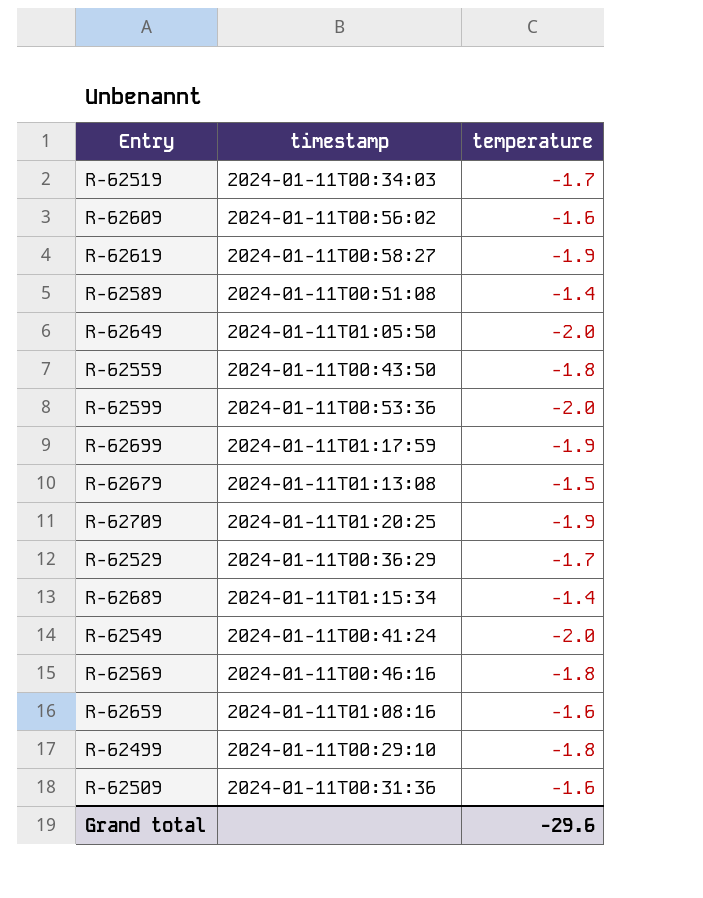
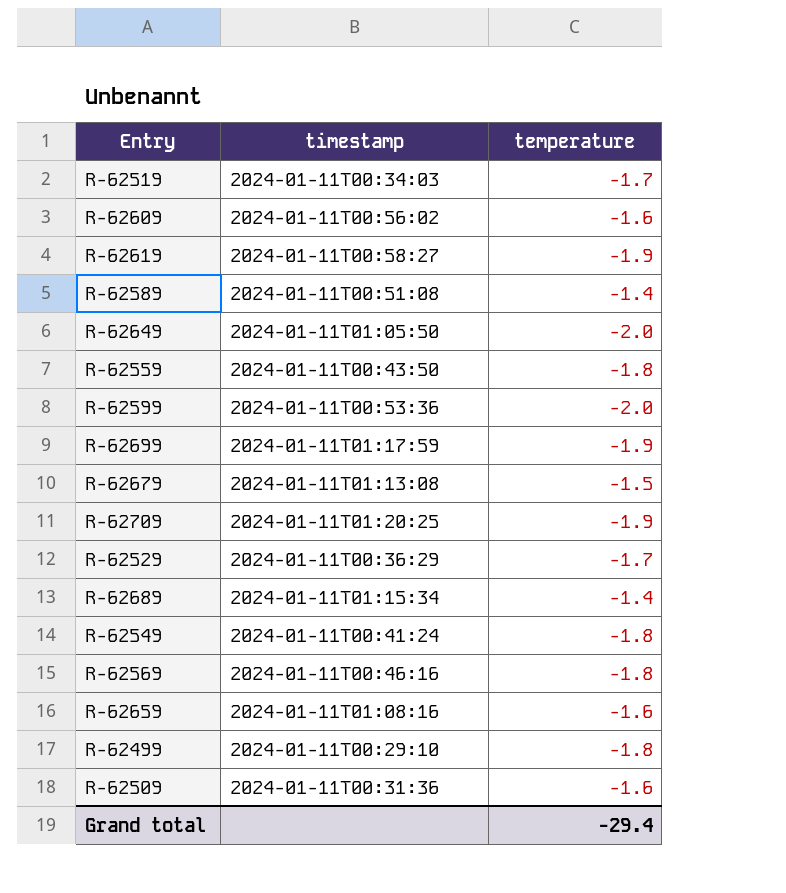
R-62549 | temperature: -2.0 -> -1.8
Grand total | temperature: -29.6 -> -29.4

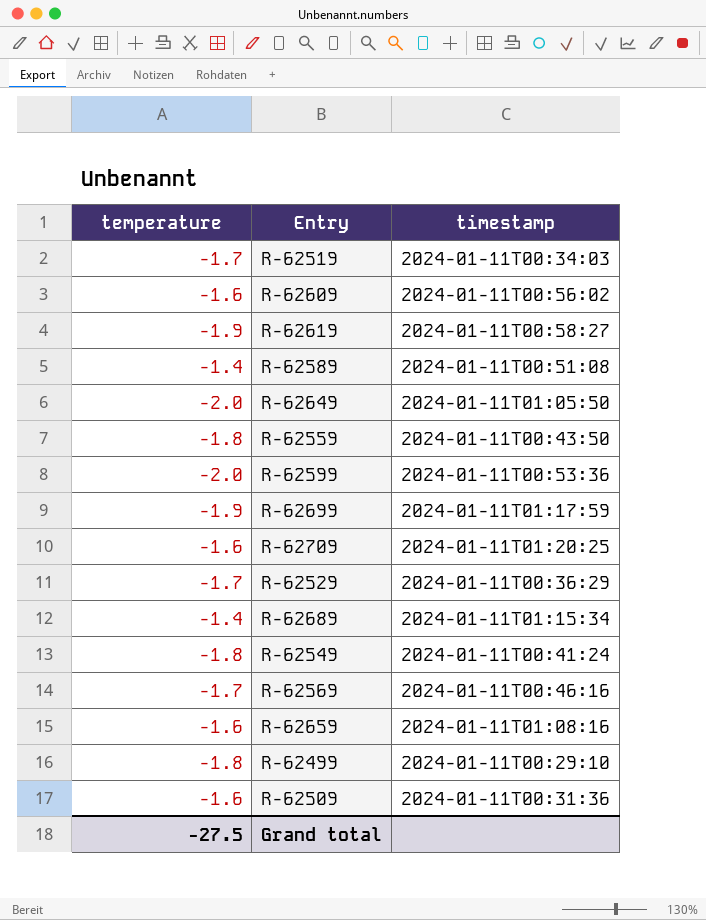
column temperature | position: 3 -> 1
row R-62679: 2024-01-11T01:13:08 | -1.5 -> none
R-62709 | temperature: -1.9 -> -1.6
R-62569 | temperature: -1.8 -> -1.7
Grand total | temperature: -29.4 -> -27.5

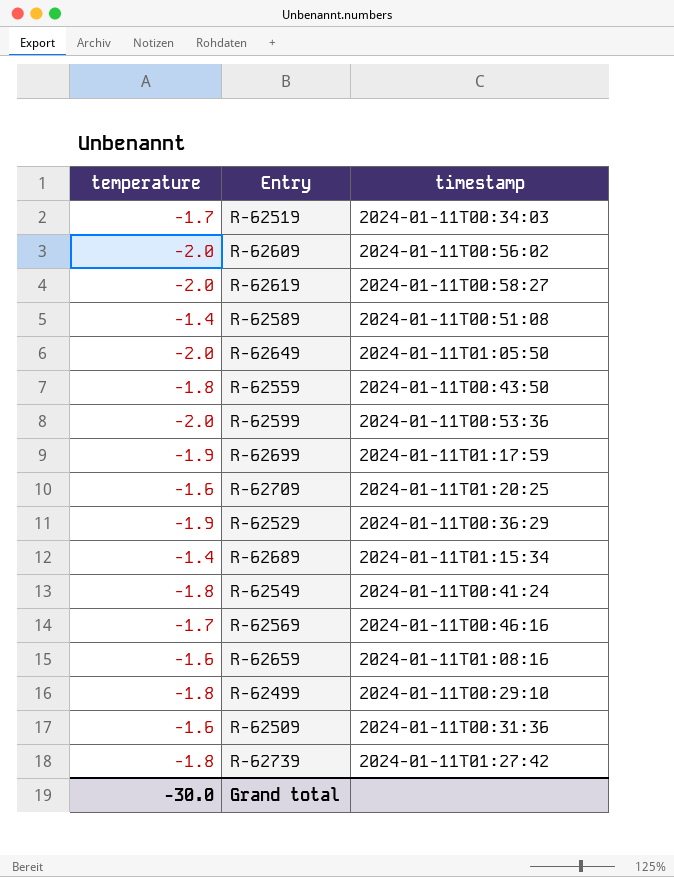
R-62609 | temperature: -1.6 -> -2.0
R-62619 | temperature: -1.9 -> -2.0
R-62529 | temperature: -1.7 -> -1.9
row R-62739: none -> -1.8 | 2024-01-11T01:27:42
Grand total | temperature: -27.5 -> -30.0

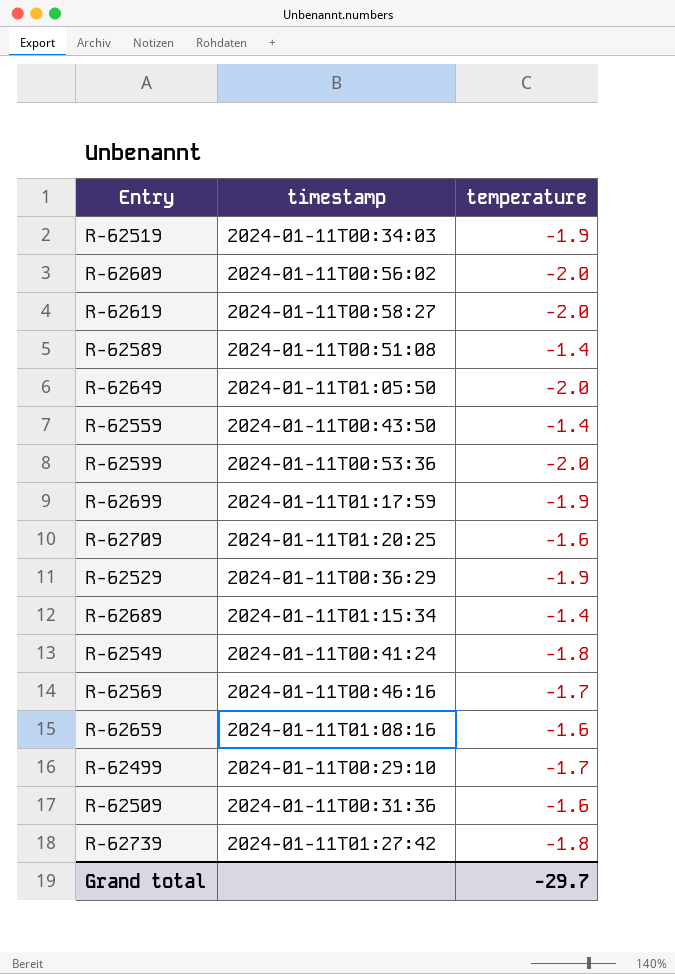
column temperature | position: 1 -> 3
R-62519 | temperature: -1.7 -> -1.9
R-62559 | temperature: -1.8 -> -1.4
R-62499 | temperature: -1.8 -> -1.7
Grand total | temperature: -30.0 -> -29.7

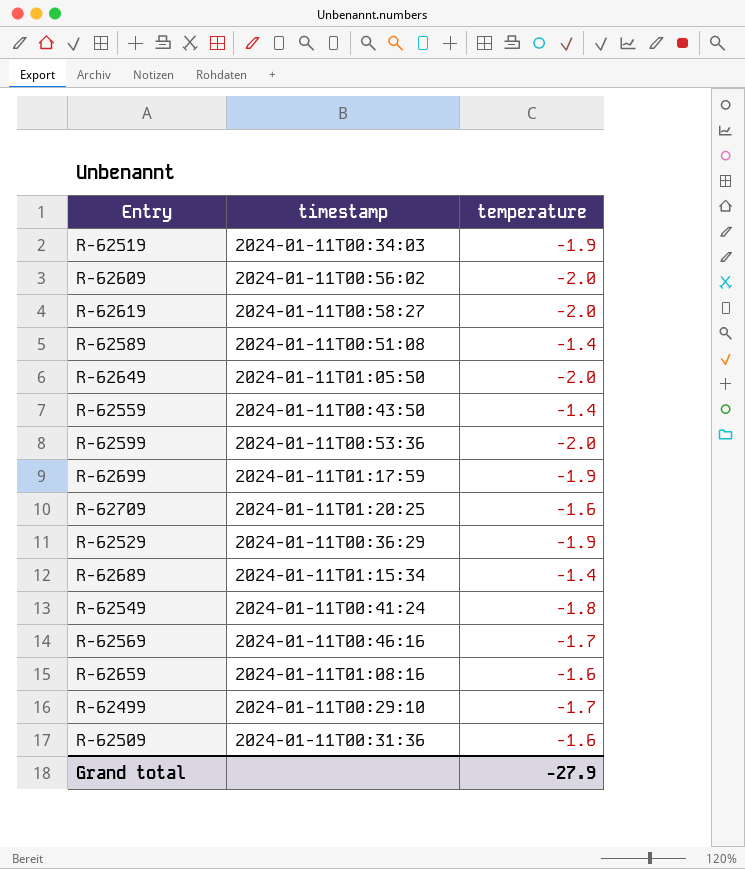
row R-62739: 2024-01-11T01:27:42 | -1.8 -> none
Grand total | temperature: -29.7 -> -27.9

